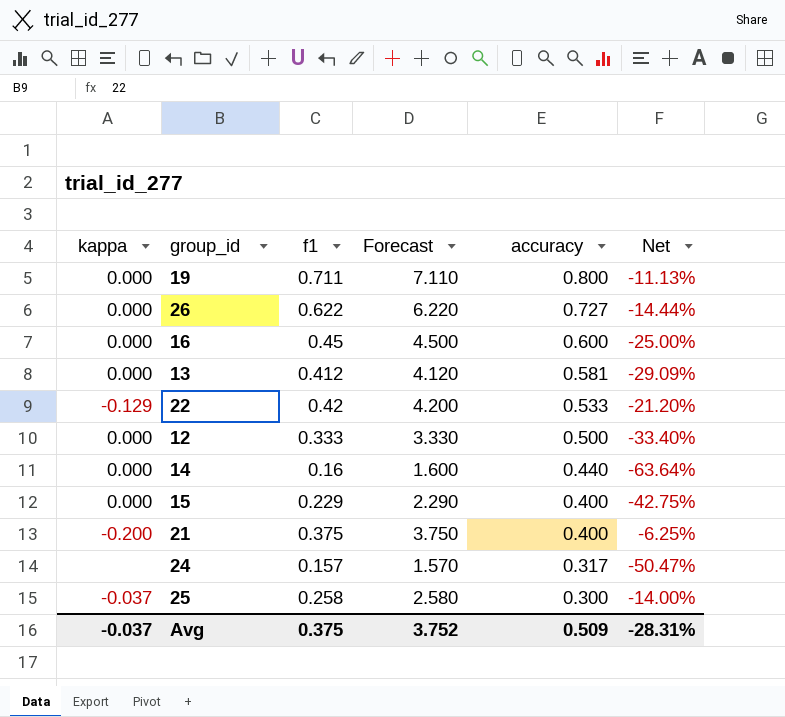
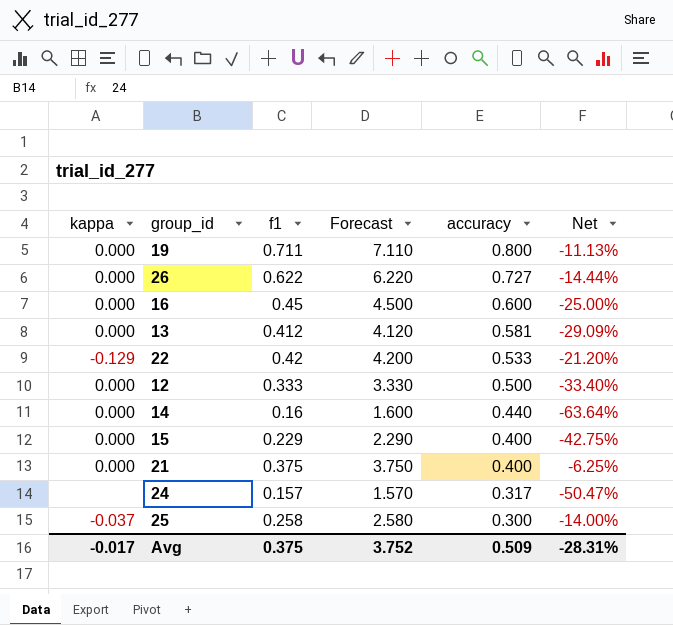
21 | kappa: -0.200 -> 0.000
Avg | kappa: -0.037 -> -0.017

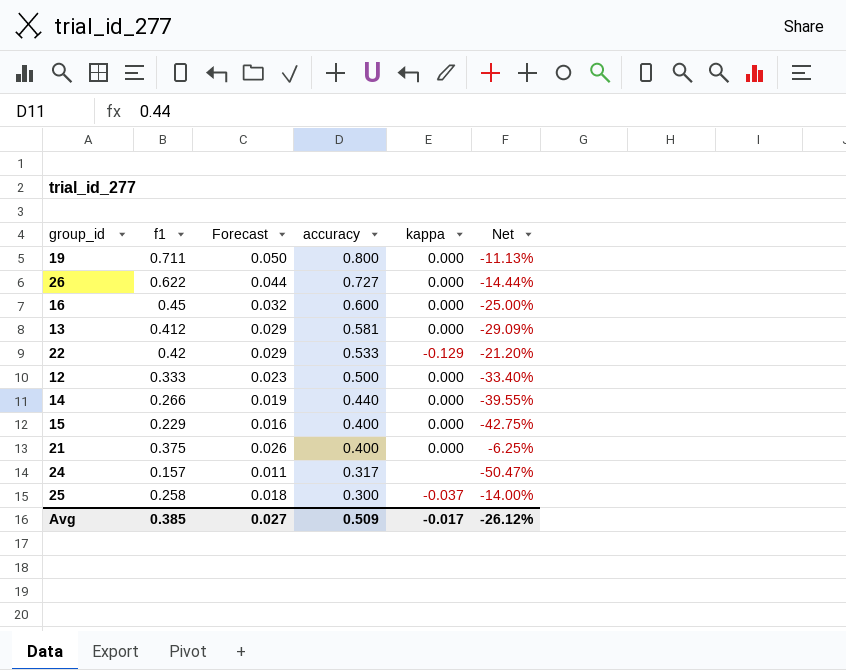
column Forecast | formula: [f1] * 10 -> [f1] * 0.07
column kappa | position: 1 -> 5
14 | f1: 0.16 -> 0.266
14 | Net: -63.64% -> -39.55%
Avg | f1: 0.375 -> 0.385
Avg | Forecast: 3.752 -> 0.027
Avg | Net: -28.31% -> -26.12%

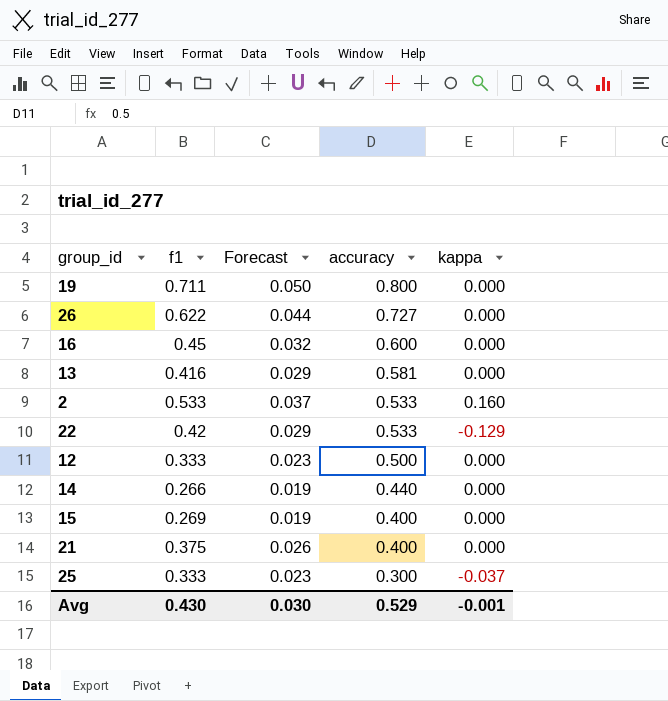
column Net | formula: ([f1] - [accuracy]) / [accuracy] -> none
row 24: 0.157 | 0.011 | 0.317 | none | -50.47% -> none
13 | f1: 0.412 -> 0.416
row 2: none -> 0.533 | 0.037 | 0.533 | 0.160
15 | f1: 0.229 -> 0.269
15 | Forecast: 0.016 -> 0.019
25 | f1: 0.258 -> 0.333
25 | Forecast: 0.018 -> 0.023
Avg | f1: 0.385 -> 0.430
Avg | Forecast: 0.027 -> 0.030
Avg | accuracy: 0.509 -> 0.529
Avg | kappa: -0.017 -> -0.001

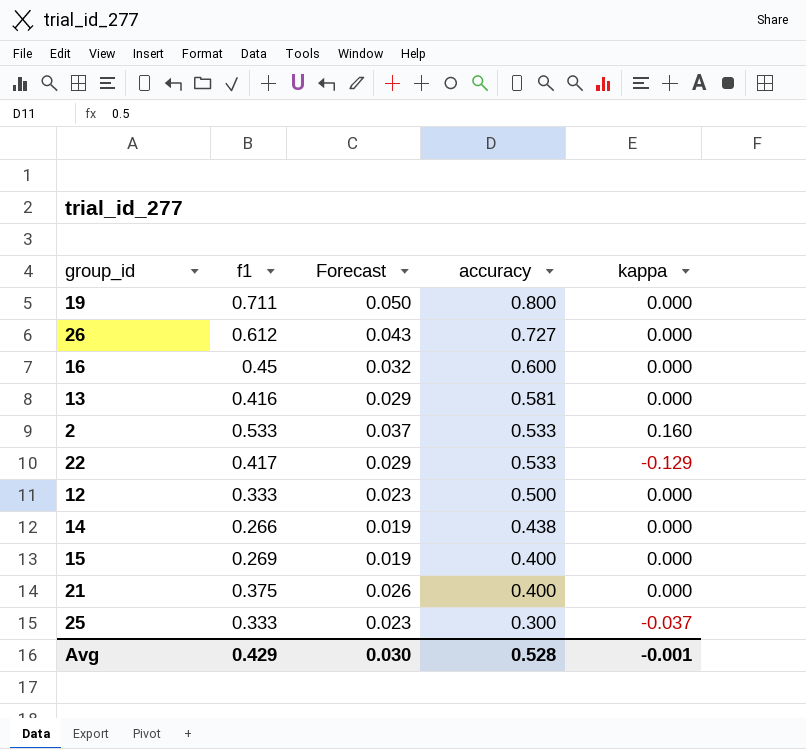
26 | f1: 0.622 -> 0.612
26 | Forecast: 0.044 -> 0.043
22 | f1: 0.42 -> 0.417
14 | accuracy: 0.440 -> 0.438
Avg | f1: 0.430 -> 0.429
Avg | accuracy: 0.529 -> 0.528

